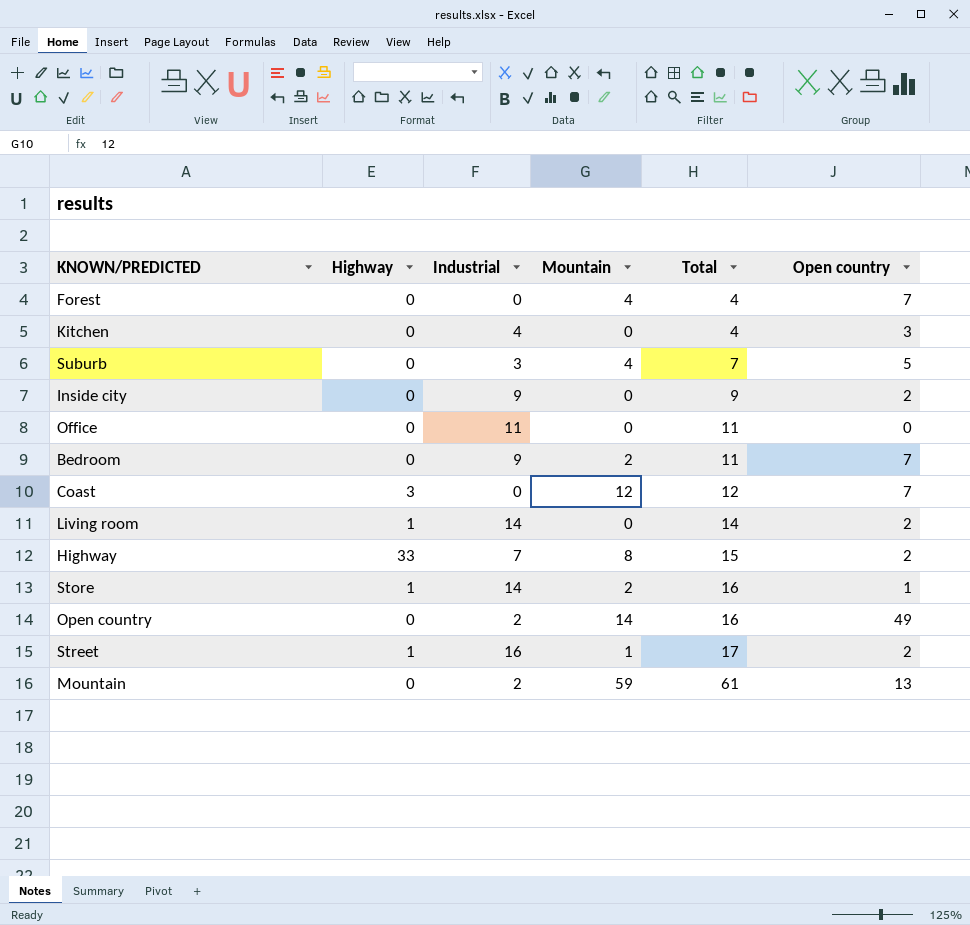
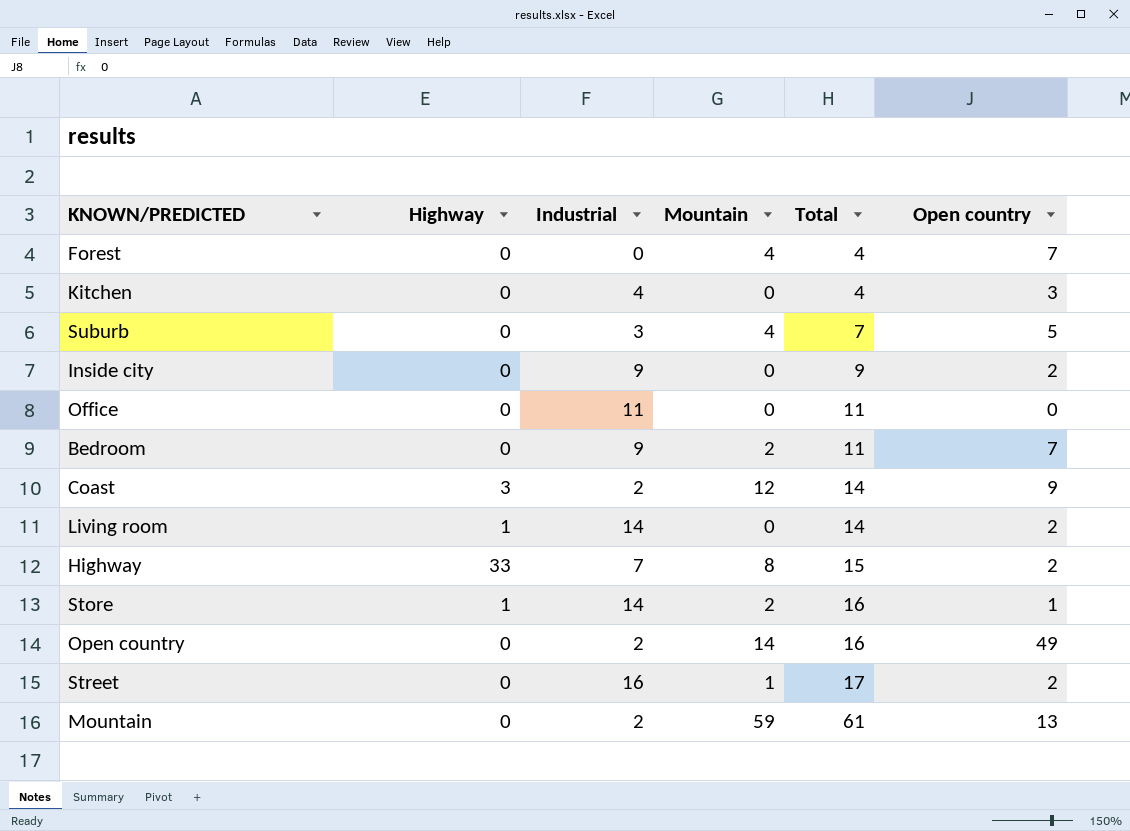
Coast | Industrial: 0 -> 2
Coast | Total: 12 -> 14
Coast | Open country: 7 -> 9
Street | Highway: 1 -> 0

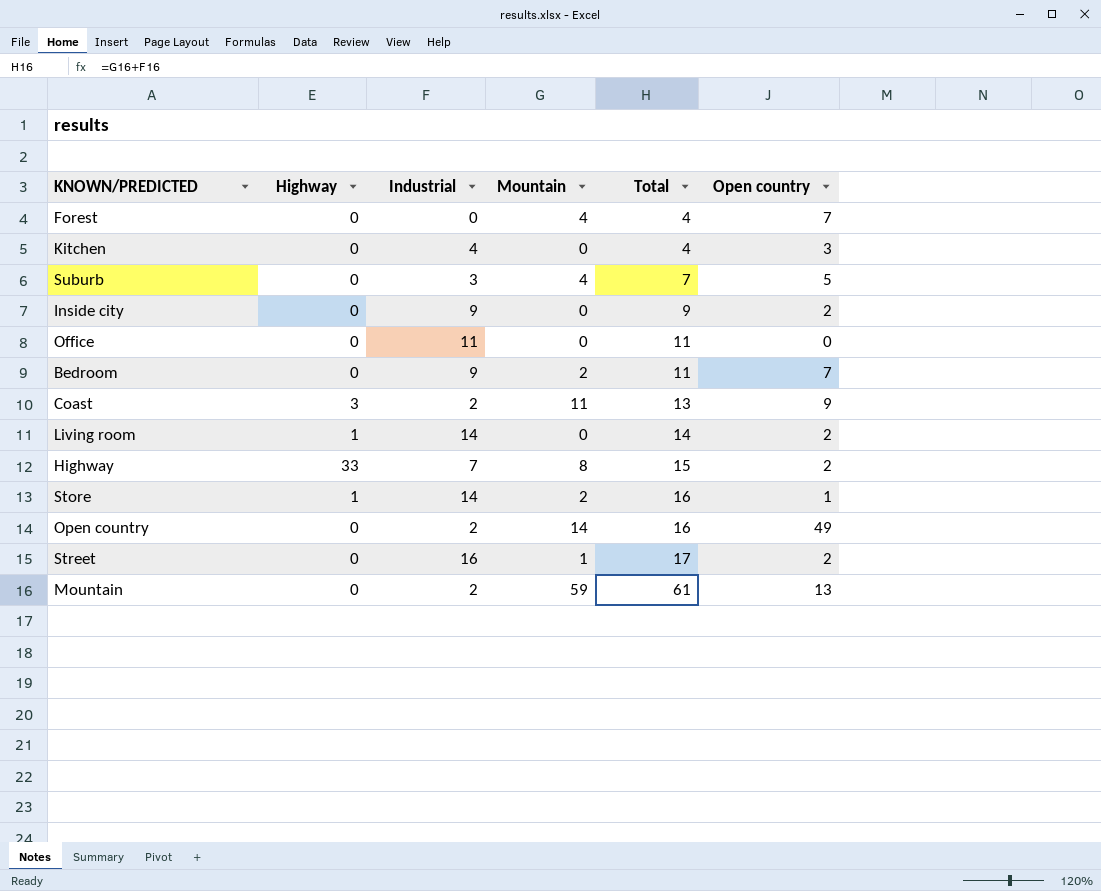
Coast | Mountain: 12 -> 11
Coast | Total: 14 -> 13

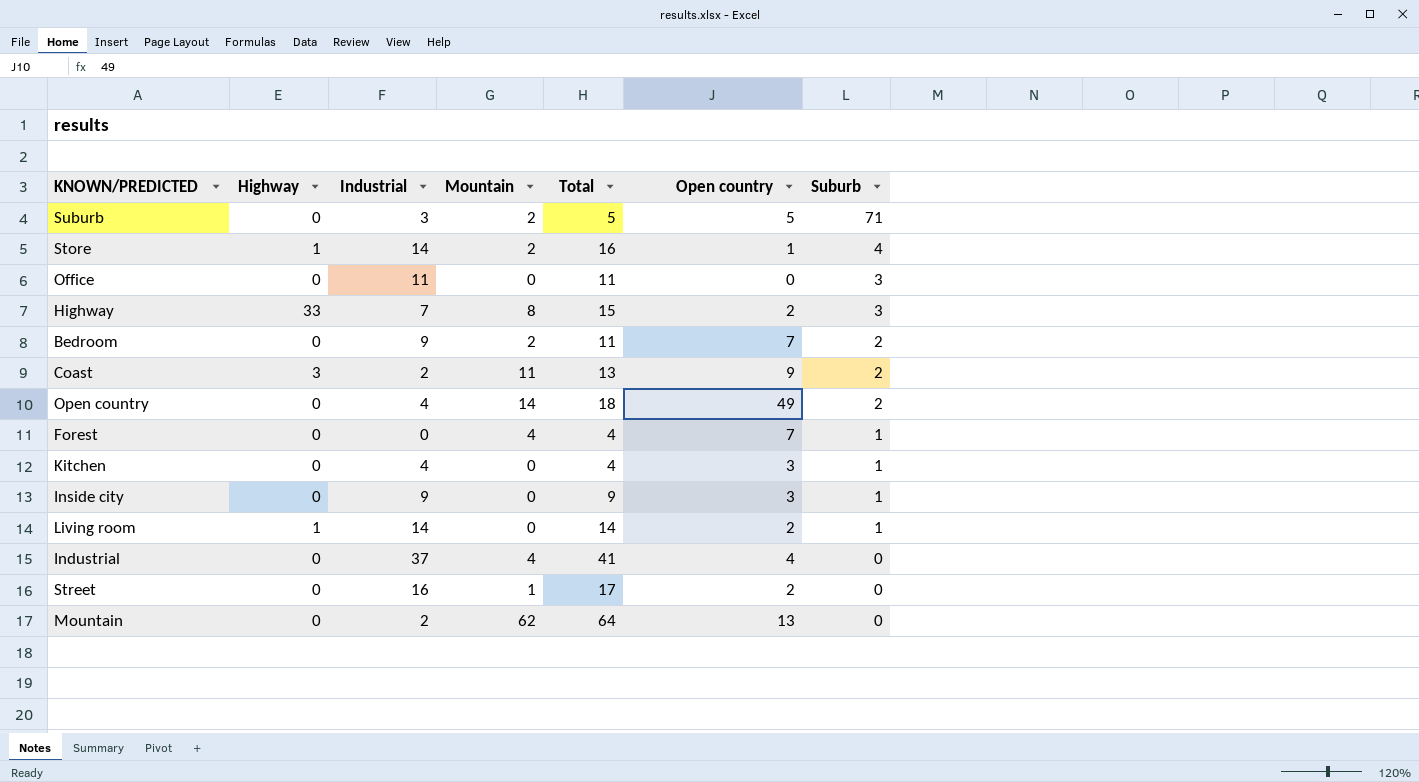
row order: Total ascending -> Suburb descending
column Suburb | position: none -> 7
Suburb | Mountain: 4 -> 2
Suburb | Total: 7 -> 5
Open country | Industrial: 2 -> 4
Open country | Total: 16 -> 18
Inside city | Open country: 2 -> 3
row Industrial: none -> 0 | 37 | 4 | 41 | 4 | 0
Mountain | Mountain: 59 -> 62
Mountain | Total: 61 -> 64

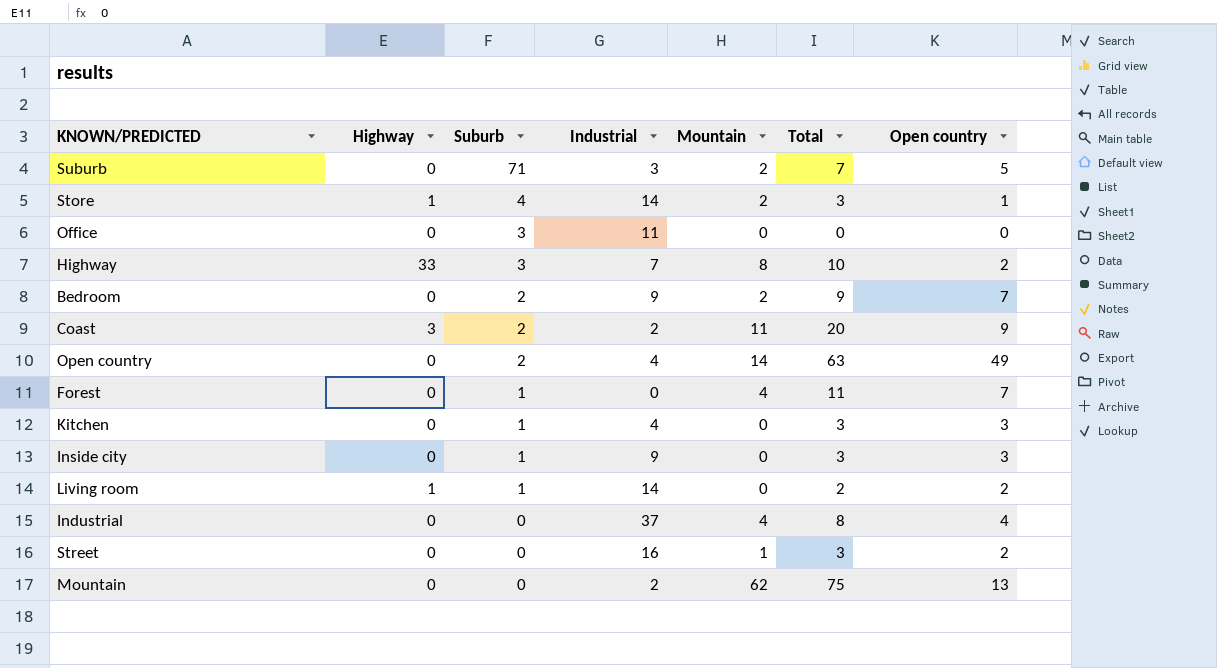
column Suburb | position: 7 -> 3
column Total | formula: [Industrial] + [Mountain] -> [Mountain] + [Open country]

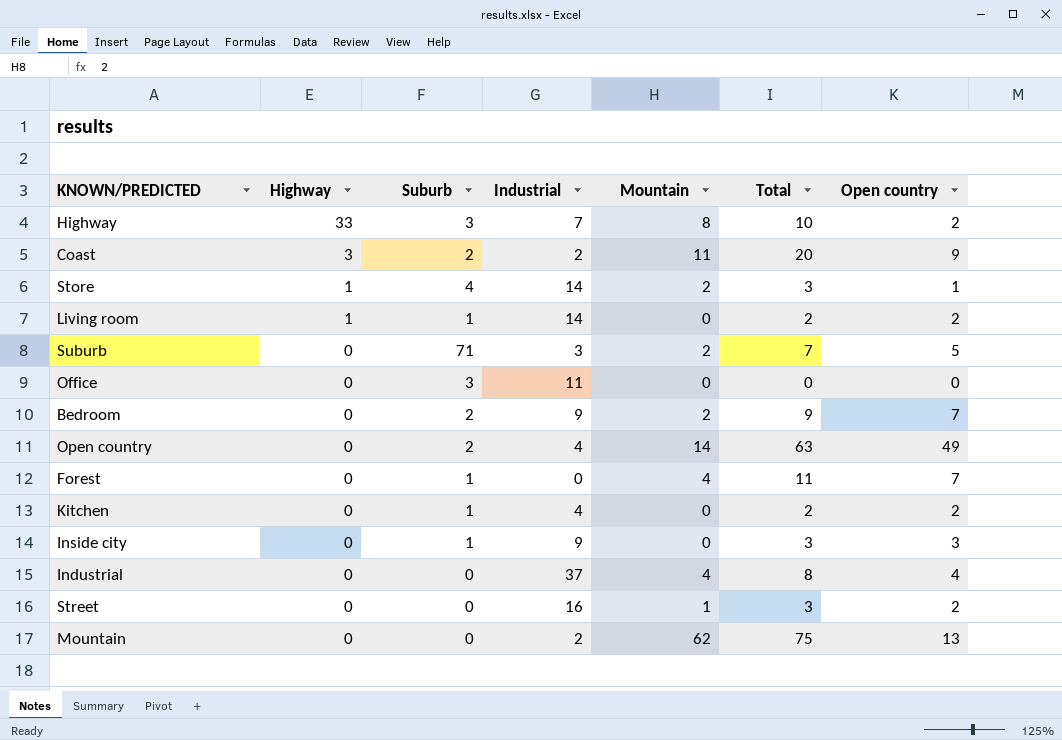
row order: Suburb descending -> Highway descending
Kitchen | Total: 3 -> 2
Kitchen | Open country: 3 -> 2

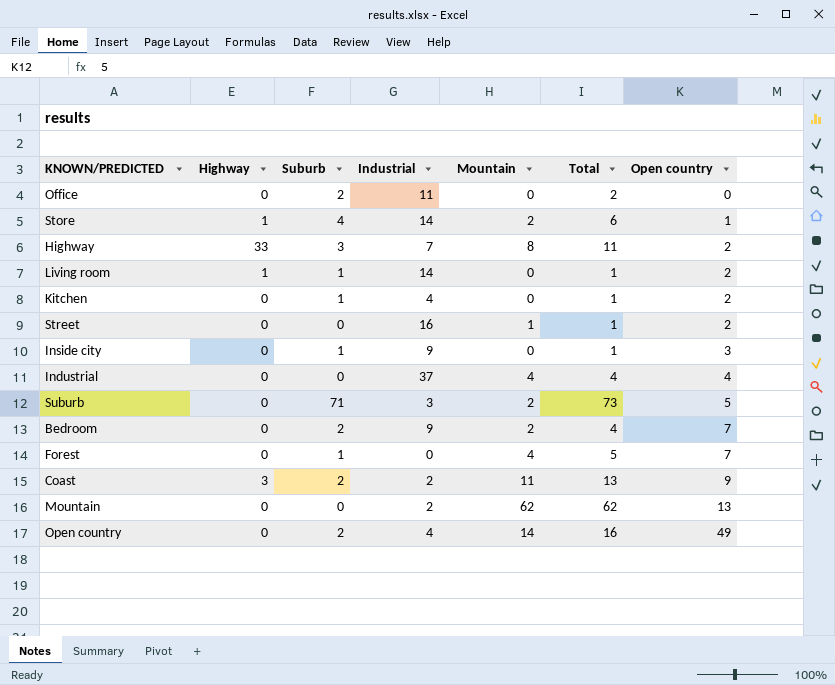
row order: Highway descending -> Open country ascending
column Total | formula: [Mountain] + [Open country] -> [Suburb] + [Mountain]
Office | Suburb: 3 -> 2

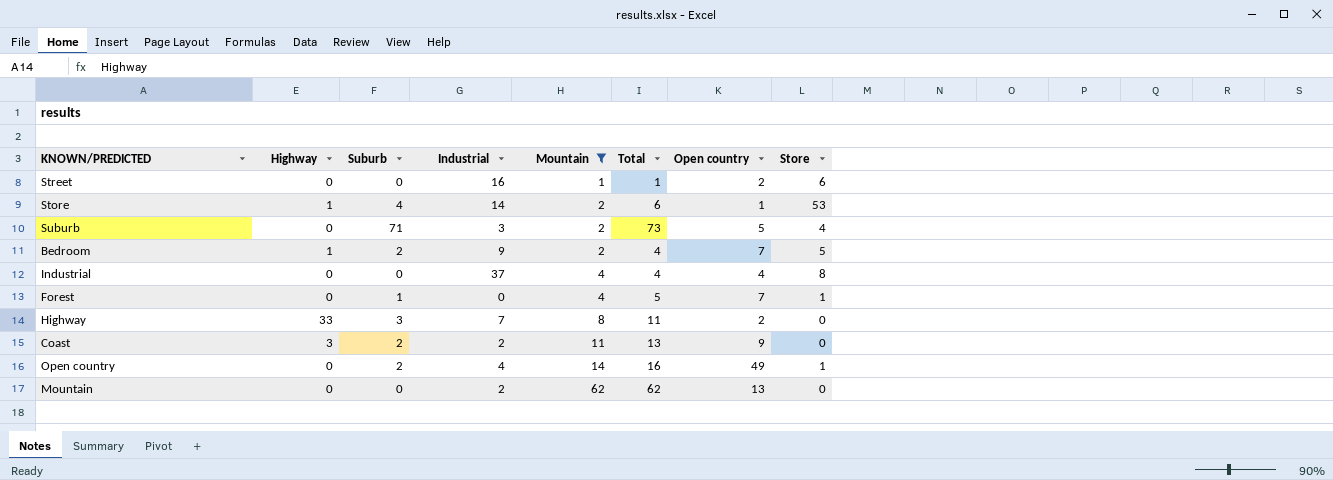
filter: none -> Mountain != 0
row order: Open country ascending -> Mountain ascending
column Store | position: none -> 8
Bedroom | Highway: 0 -> 1

